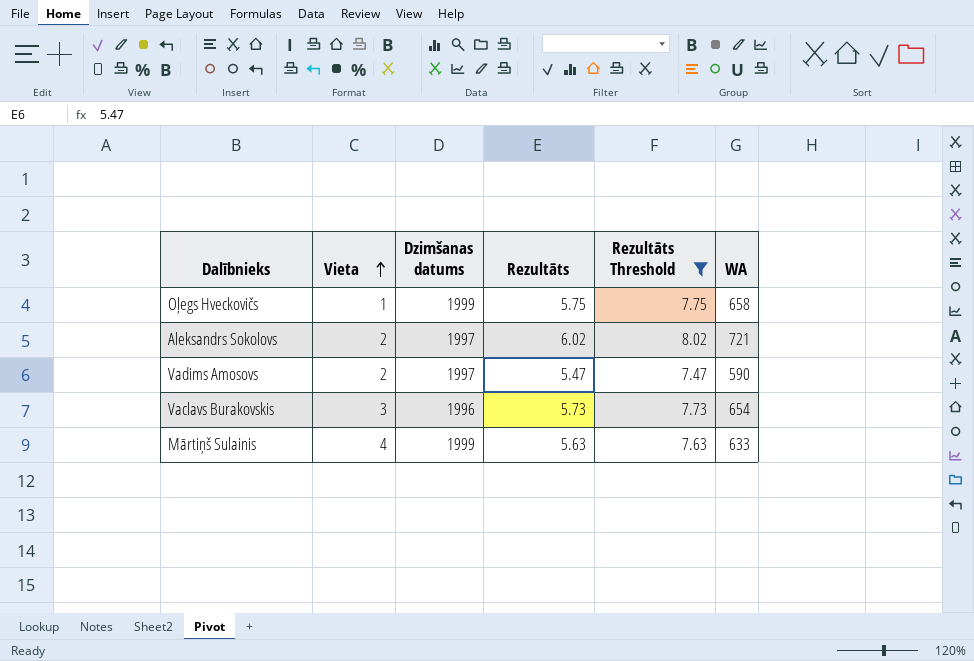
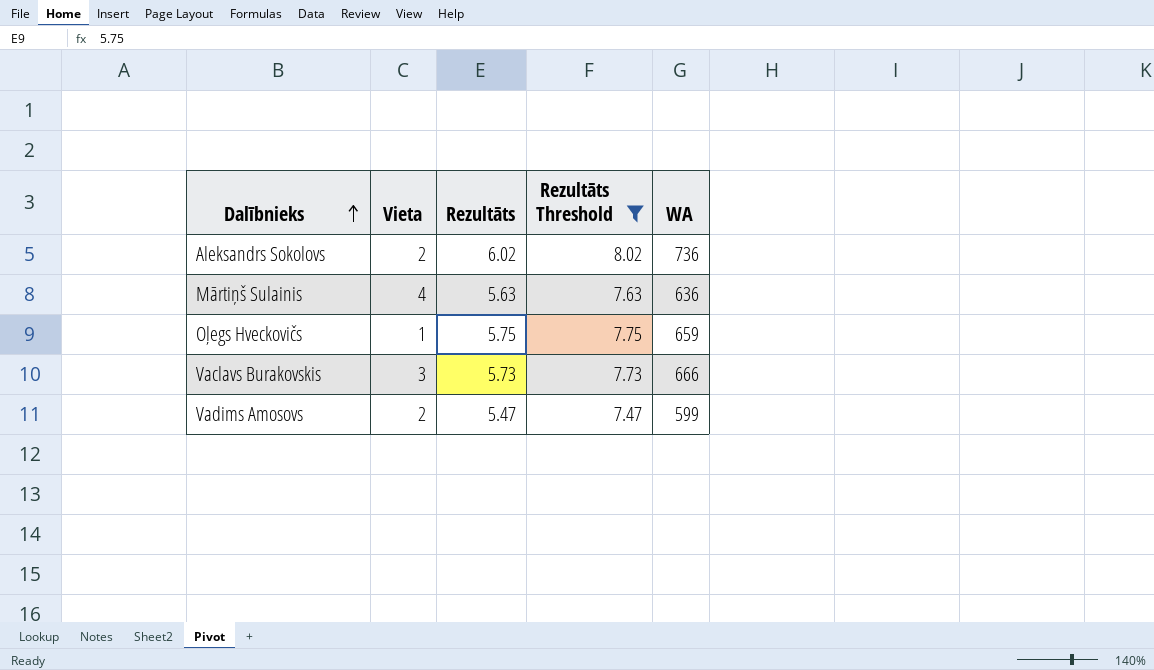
row order: Vieta ascending -> Dalībnieks ascending
column Dzimšanas datums | position: 3 -> none
Aleksandrs Sokolovs | WA: 721 -> 736
Mārtiņš Sulainis | WA: 633 -> 636
Oļegs Hveckovičs | WA: 658 -> 659
Vaclavs Burakovskis | WA: 654 -> 666
Vadims Amosovs | WA: 590 -> 599

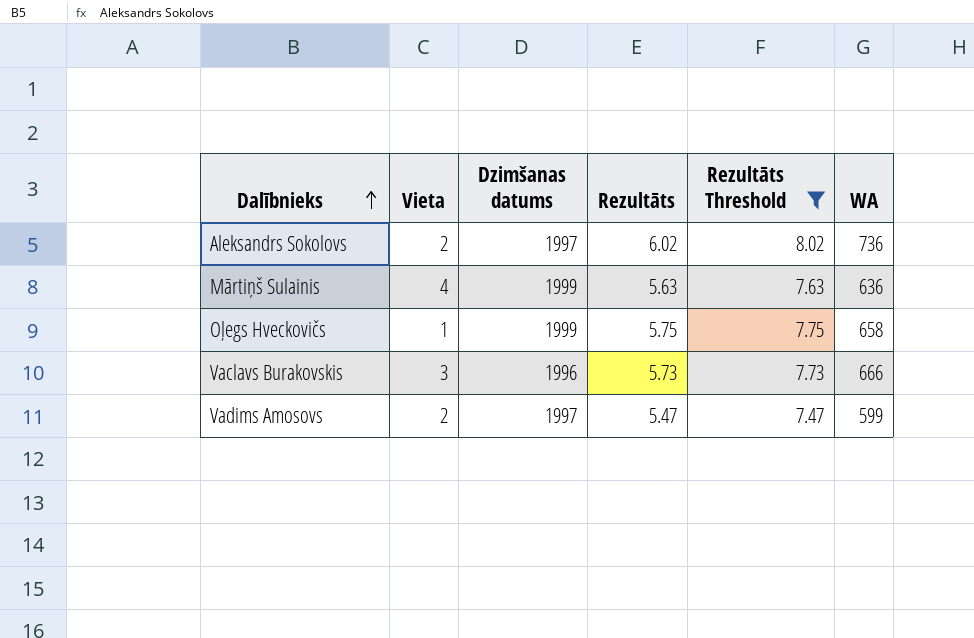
column Dzimšanas datums | position: none -> 3
Oļegs Hveckovičs | WA: 659 -> 658

